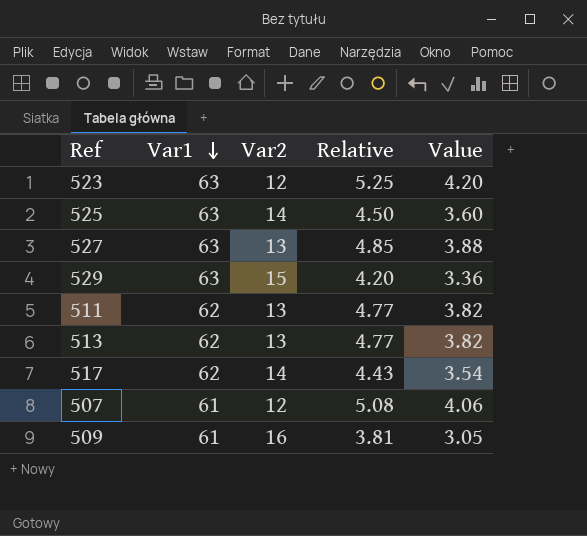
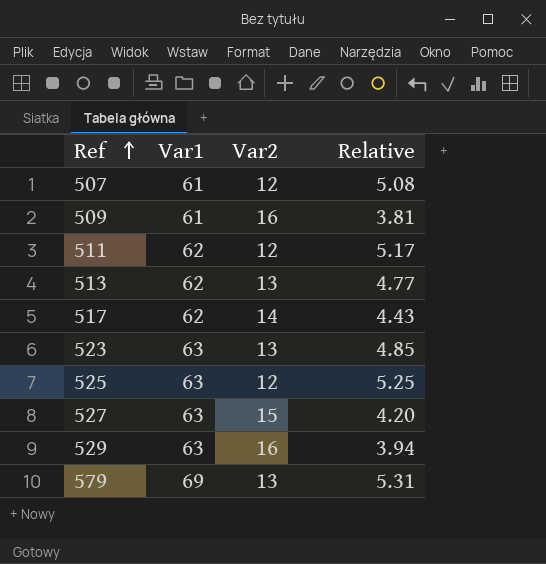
row order: Var1 descending -> Ref ascending
column Value | formula: [Relative] * 0.8 -> none
511 | Var2: 13 -> 12
511 | Relative: 4.77 -> 5.17
523 | Var2: 12 -> 13
523 | Relative: 5.25 -> 4.85
525 | Var2: 14 -> 12
525 | Relative: 4.50 -> 5.25
527 | Var2: 13 -> 15
527 | Relative: 4.85 -> 4.20
529 | Var2: 15 -> 16
529 | Relative: 4.20 -> 3.94
row 579: none -> 69 | 13 | 5.31

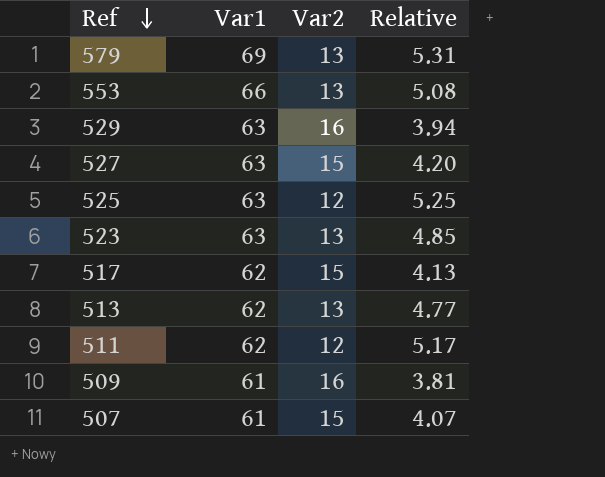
row order: Ref ascending -> Ref descending
row 553: none -> 66 | 13 | 5.08
517 | Var2: 14 -> 15
517 | Relative: 4.43 -> 4.13
507 | Var2: 12 -> 15
507 | Relative: 5.08 -> 4.07

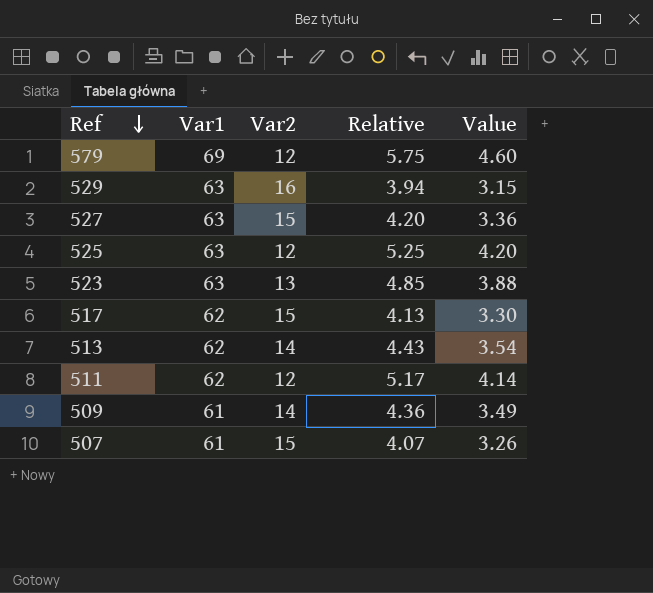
column Value | formula: none -> [Relative] * 0.8
row 553: 66 | 13 | 5.08 -> none
579 | Var2: 13 -> 12
579 | Relative: 5.31 -> 5.75
513 | Var2: 13 -> 14
513 | Relative: 4.77 -> 4.43
509 | Var2: 16 -> 14
509 | Relative: 3.81 -> 4.36

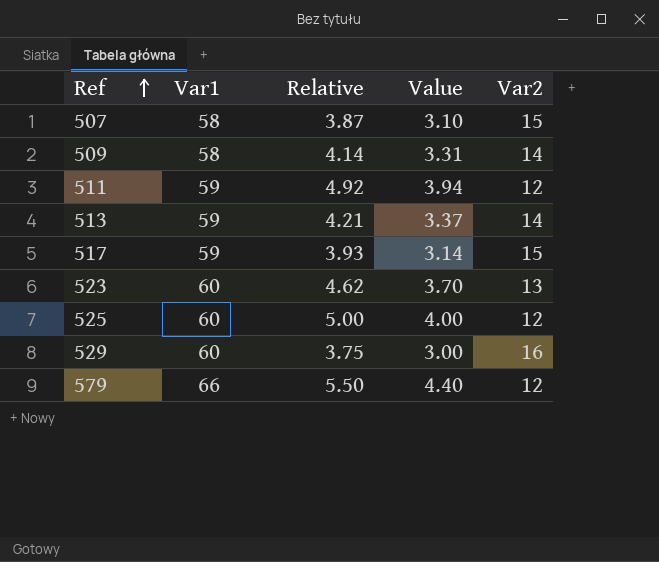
row order: Ref descending -> Ref ascending
column Var2 | position: 3 -> 5
row 527: 63 | 15 | 4.20 | 3.36 -> none
507 | Var1: 61 -> 58
507 | Relative: 4.07 -> 3.87
507 | Value: 3.26 -> 3.10
509 | Var1: 61 -> 58
509 | Relative: 4.36 -> 4.14
509 | Value: 3.49 -> 3.31
511 | Var1: 62 -> 59
511 | Relative: 5.17 -> 4.92
511 | Value: 4.14 -> 3.94
513 | Var1: 62 -> 59
513 | Relative: 4.43 -> 4.21
513 | Value: 3.54 -> 3.37
517 | Var1: 62 -> 59
517 | Relative: 4.13 -> 3.93
517 | Value: 3.30 -> 3.14
523 | Var1: 63 -> 60
523 | Relative: 4.85 -> 4.62
523 | Value: 3.88 -> 3.70
525 | Var1: 63 -> 60
525 | Relative: 5.25 -> 5.00
525 | Value: 4.20 -> 4.00
529 | Var1: 63 -> 60
529 | Relative: 3.94 -> 3.75
529 | Value: 3.15 -> 3.00
579 | Var1: 69 -> 66
579 | Relative: 5.75 -> 5.50
579 | Value: 4.60 -> 4.40

